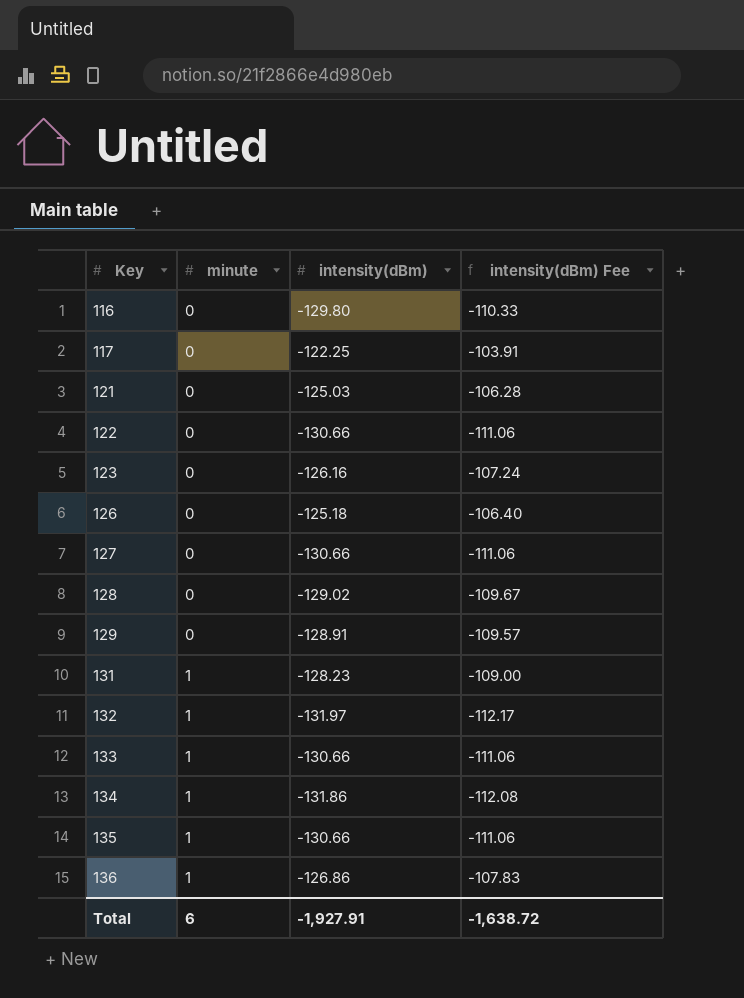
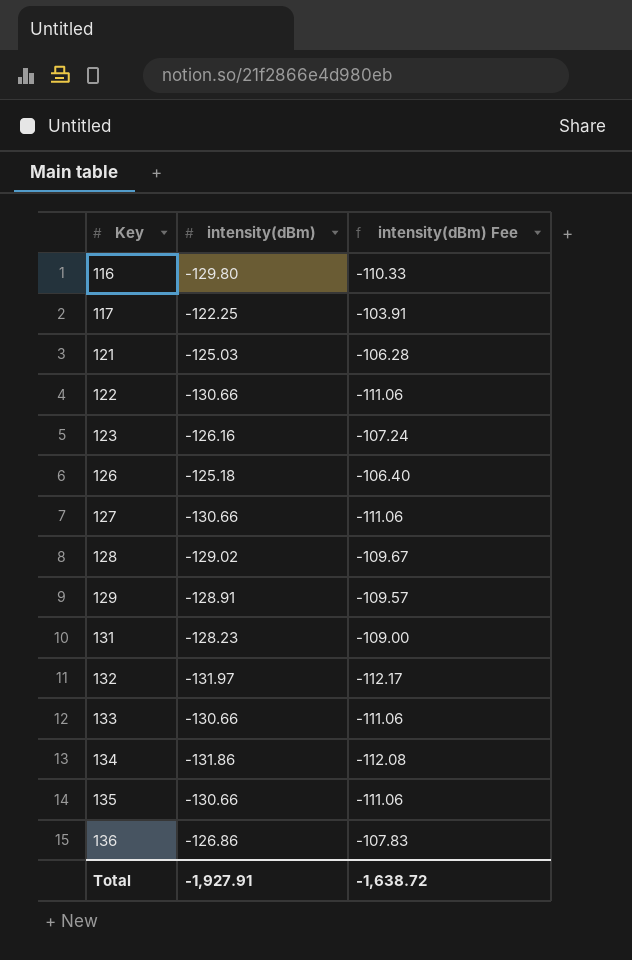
column minute | position: 2 -> none

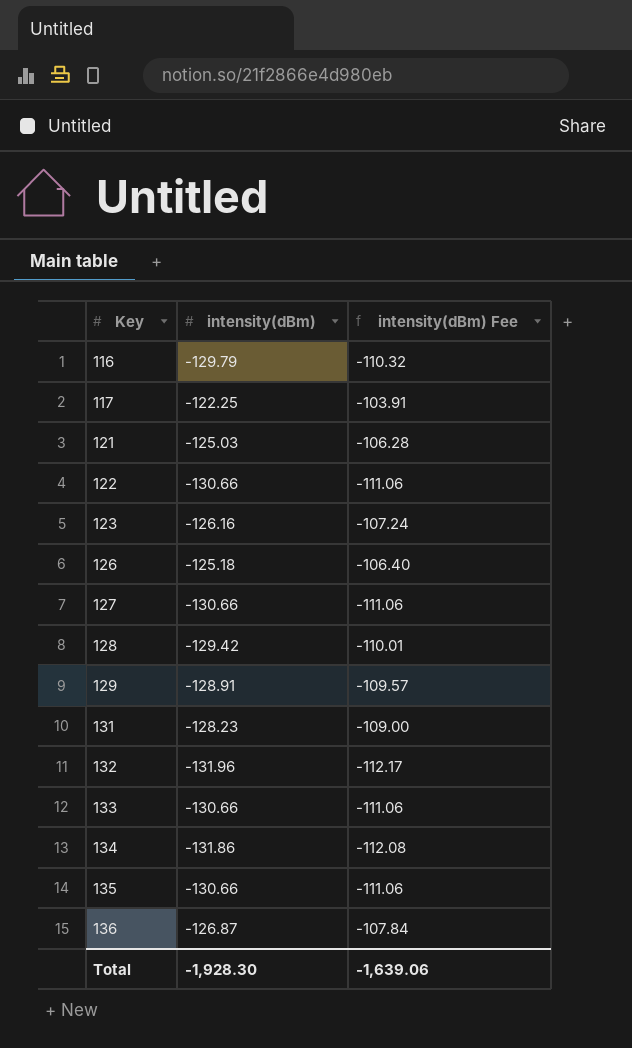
116 | intensity(dBm): -129.80 -> -129.79
116 | intensity(dBm) Fee: -110.33 -> -110.32
128 | intensity(dBm): -129.02 -> -129.42
128 | intensity(dBm) Fee: -109.67 -> -110.01
132 | intensity(dBm): -131.97 -> -131.96
136 | intensity(dBm): -126.86 -> -126.87
136 | intensity(dBm) Fee: -107.83 -> -107.84
Total | intensity(dBm): -1,927.91 -> -1,928.30
Total | intensity(dBm) Fee: -1,638.72 -> -1,639.06

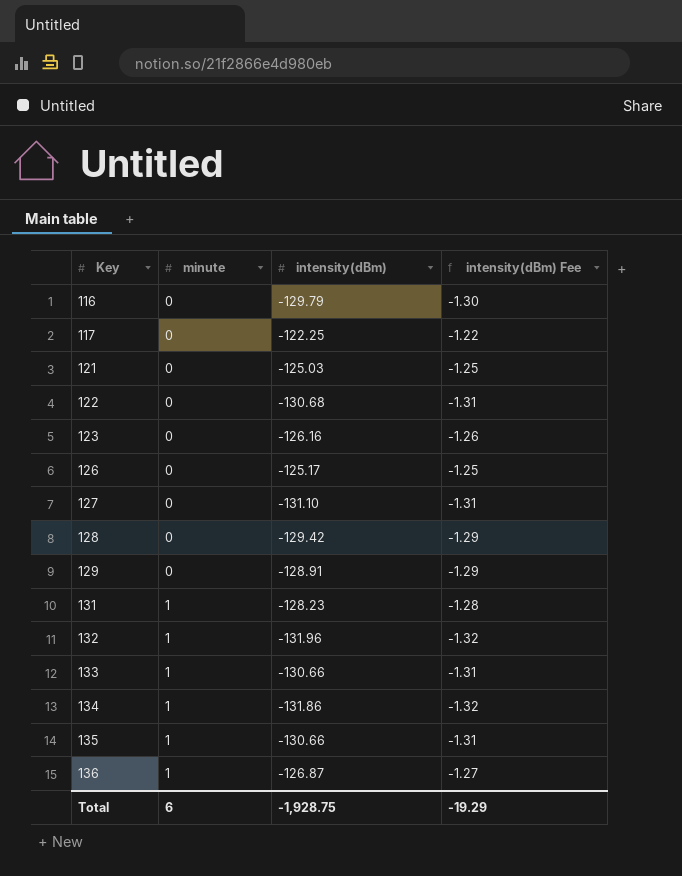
column minute | position: none -> 2
column intensity(dBm) Fee | formula: [intensity(dBm)] * 0.85 -> [intensity(dBm)] * 0.01
122 | intensity(dBm): -130.66 -> -130.68
126 | intensity(dBm): -125.18 -> -125.17
127 | intensity(dBm): -130.66 -> -131.10
Total | intensity(dBm): -1,928.30 -> -1,928.75
Total | intensity(dBm) Fee: -1,639.06 -> -19.29

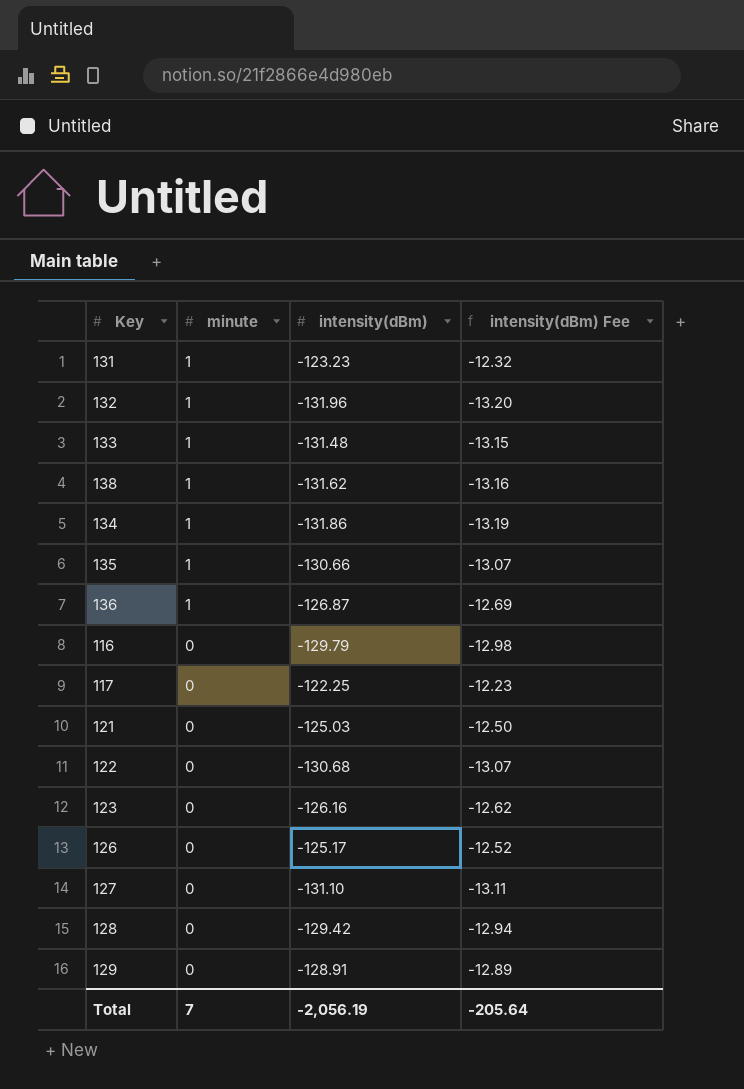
row order: Key ascending -> minute descending
column intensity(dBm) Fee | formula: [intensity(dBm)] * 0.01 -> [intensity(dBm)] * 0.1
131 | intensity(dBm): -128.23 -> -123.23
133 | intensity(dBm): -130.66 -> -131.48
row 138: none -> 1 | -131.62 | -13.16
Total | minute: 6 -> 7
Total | intensity(dBm): -1,928.75 -> -2,056.19
Total | intensity(dBm) Fee: -19.29 -> -205.64

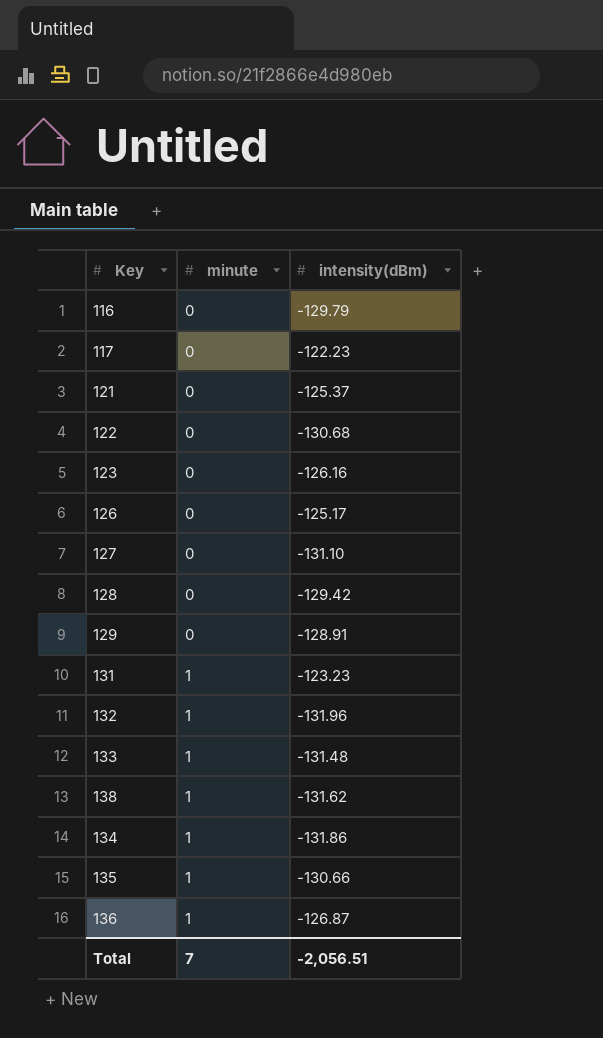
row order: minute descending -> minute ascending
column intensity(dBm) Fee | formula: [intensity(dBm)] * 0.1 -> none
117 | intensity(dBm): -122.25 -> -122.23
121 | intensity(dBm): -125.03 -> -125.37
Total | intensity(dBm): -2,056.19 -> -2,056.51

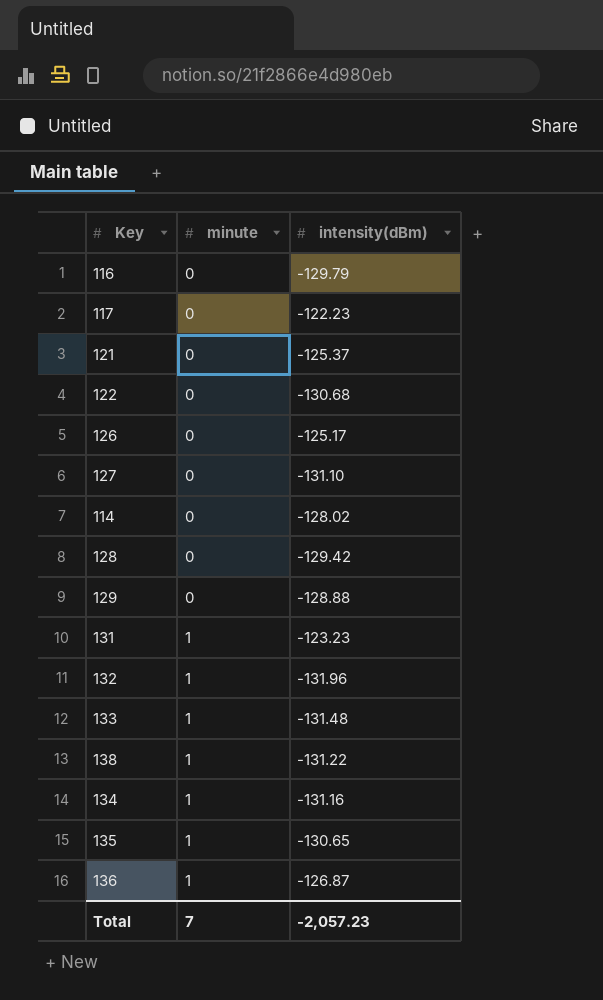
row 123: 0 | -126.16 -> none
row 114: none -> 0 | -128.02
129 | intensity(dBm): -128.91 -> -128.88
138 | intensity(dBm): -131.62 -> -131.22
134 | intensity(dBm): -131.86 -> -131.16
135 | intensity(dBm): -130.66 -> -130.65
Total | intensity(dBm): -2,056.51 -> -2,057.23

